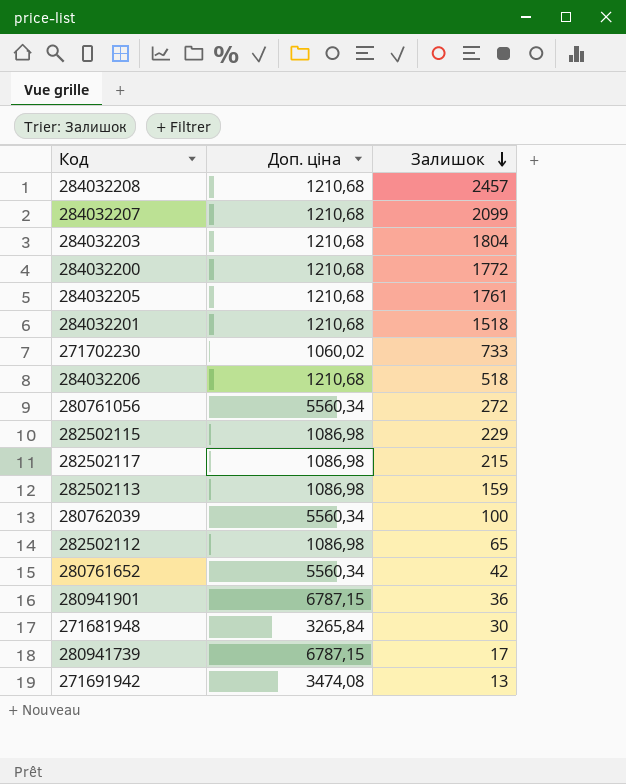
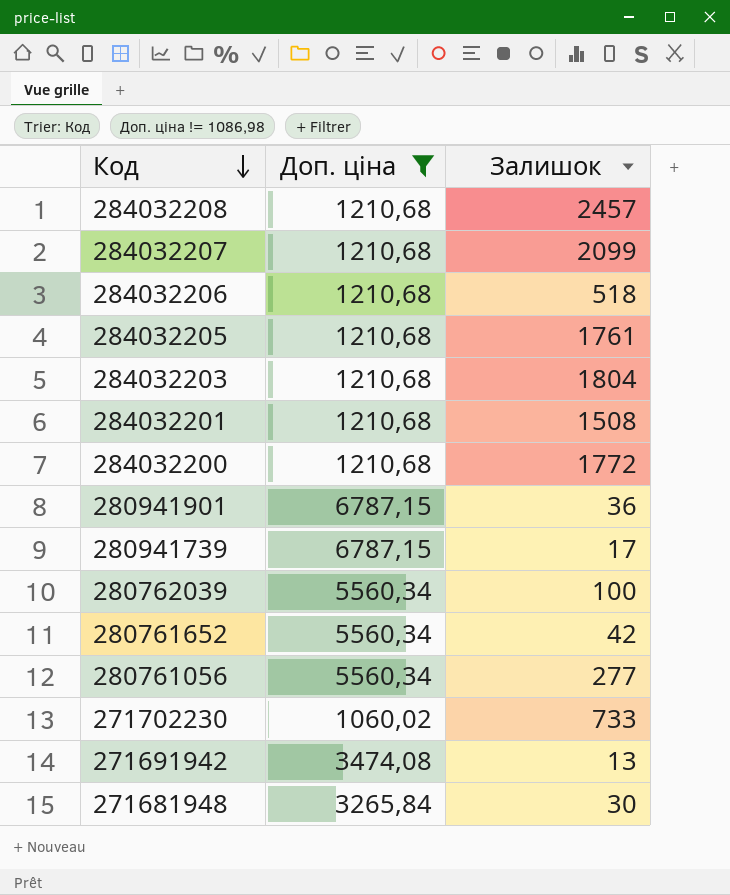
filter: none -> Доп. ціна != 1086,98
row order: Залишок descending -> Код descending
284032201 | Залишок: 1518 -> 1508
280761056 | Залишок: 272 -> 277

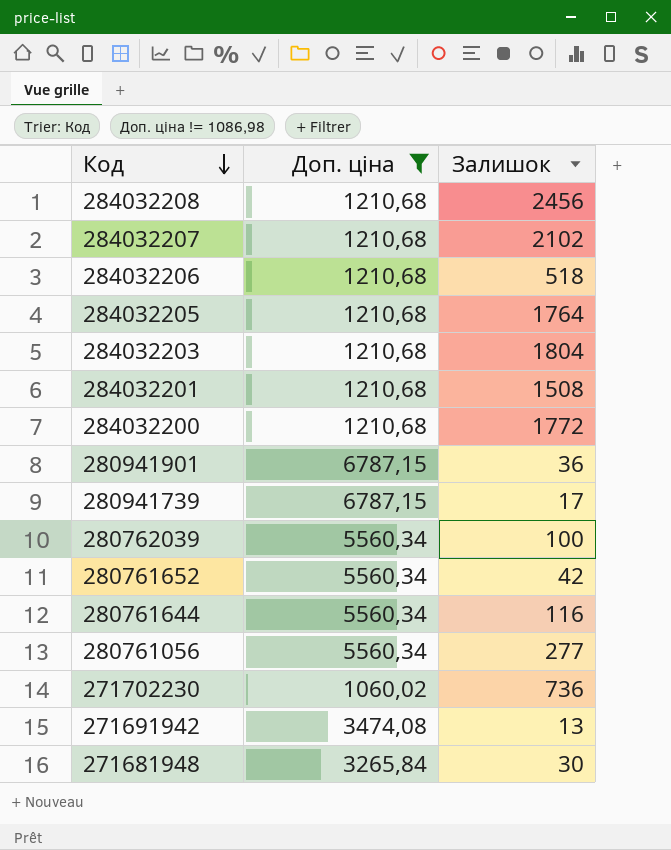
284032208 | Залишок: 2457 -> 2456
284032207 | Залишок: 2099 -> 2102
284032205 | Залишок: 1761 -> 1764
row 280761644: none -> 5560,34 | 116
271702230 | Залишок: 733 -> 736

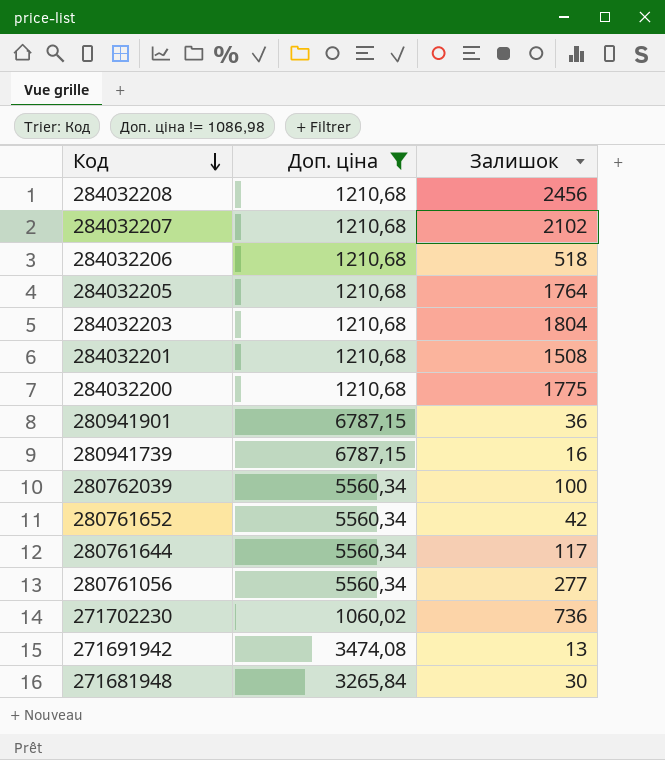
284032200 | Залишок: 1772 -> 1775
280941739 | Залишок: 17 -> 16
280761644 | Залишок: 116 -> 117

